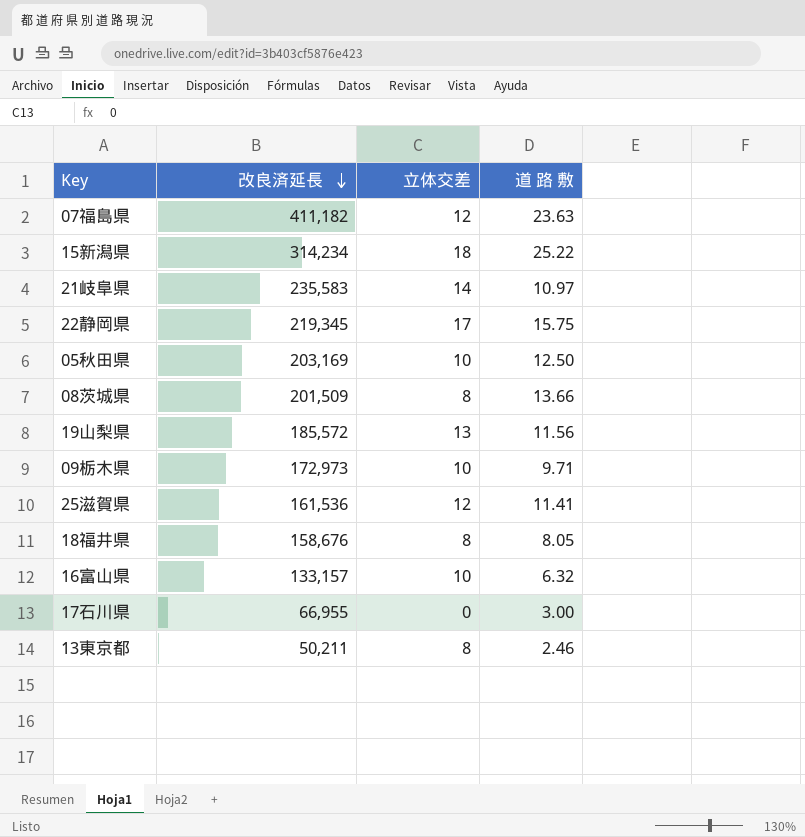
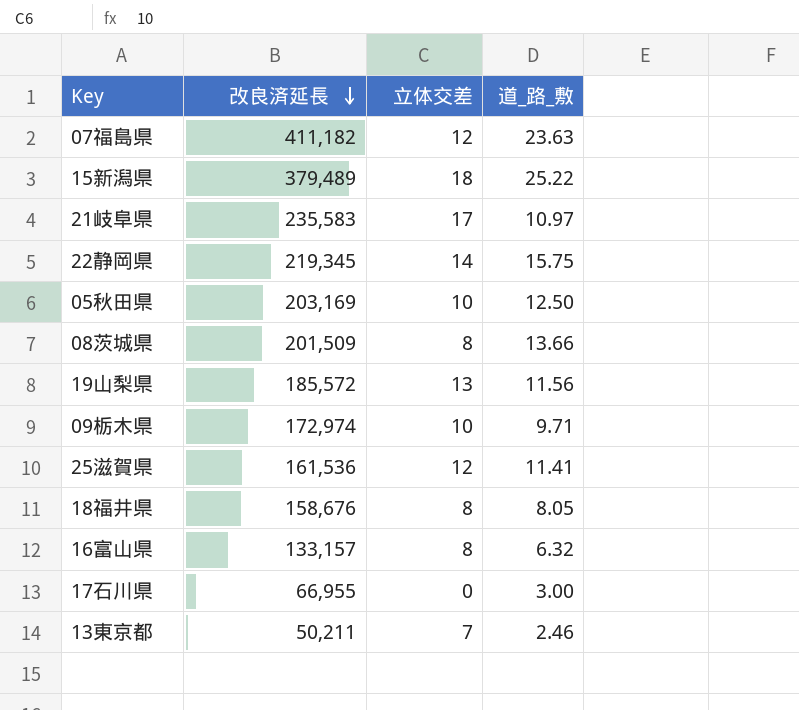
column name: 道 路 敷 -> 道_路_敷
15新潟県 | 改良済延長: 314,234 -> 379,489
21岐阜県 | 立体交差: 14 -> 17
22静岡県 | 立体交差: 17 -> 14
09栃木県 | 改良済延長: 172,973 -> 172,974
16富山県 | 立体交差: 10 -> 8
13東京都 | 立体交差: 8 -> 7

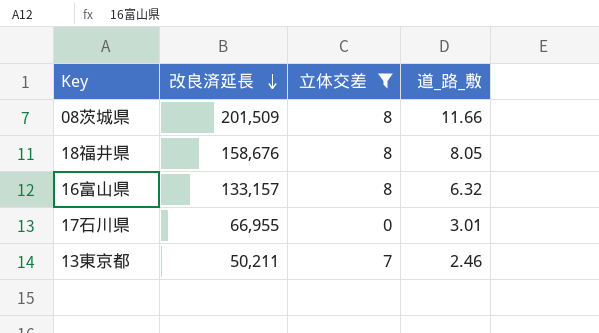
filter: none -> 立体交差 <= 8
08茨城県 | 道_路_敷: 13.66 -> 11.66
17石川県 | 道_路_敷: 3.00 -> 3.01

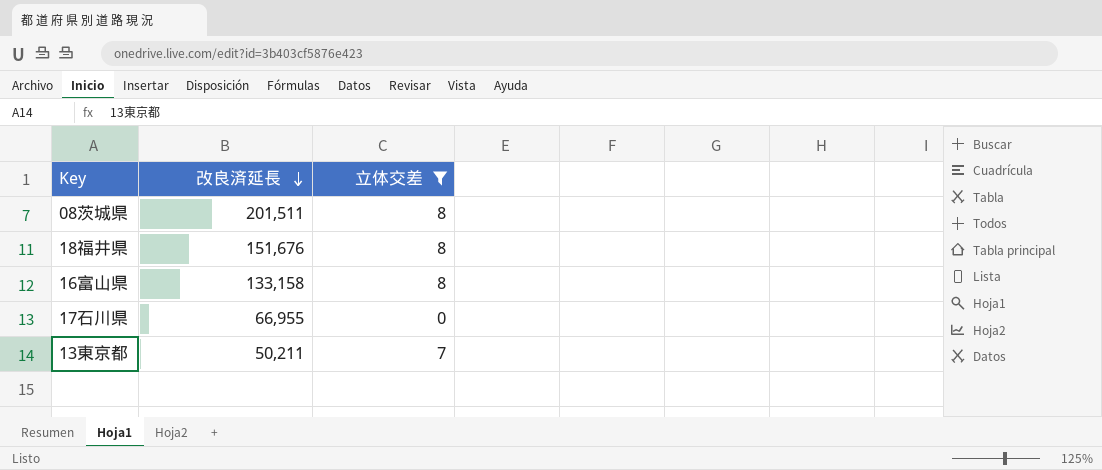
column 道_路_敷 | position: 4 -> none
08茨城県 | 改良済延長: 201,509 -> 201,511
18福井県 | 改良済延長: 158,676 -> 151,676
16富山県 | 改良済延長: 133,157 -> 133,158

